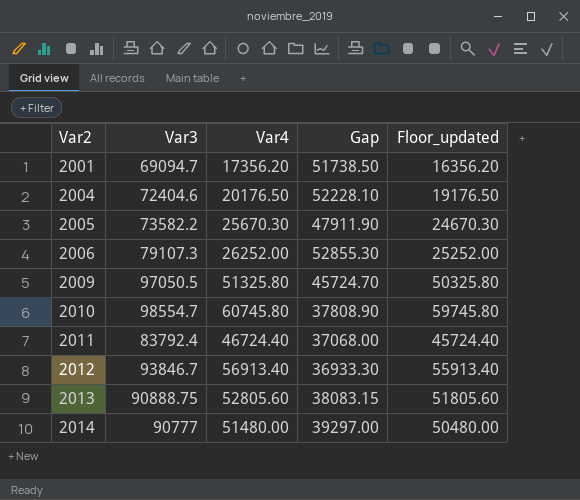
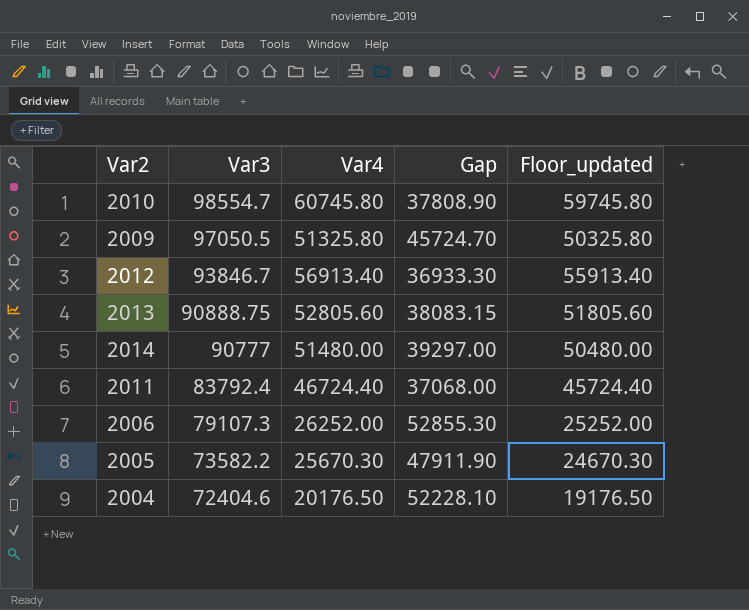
row order: Var2 ascending -> Var3 descending
row 2001: 69094.7 | 17356.20 | 51738.50 | 16356.20 -> none

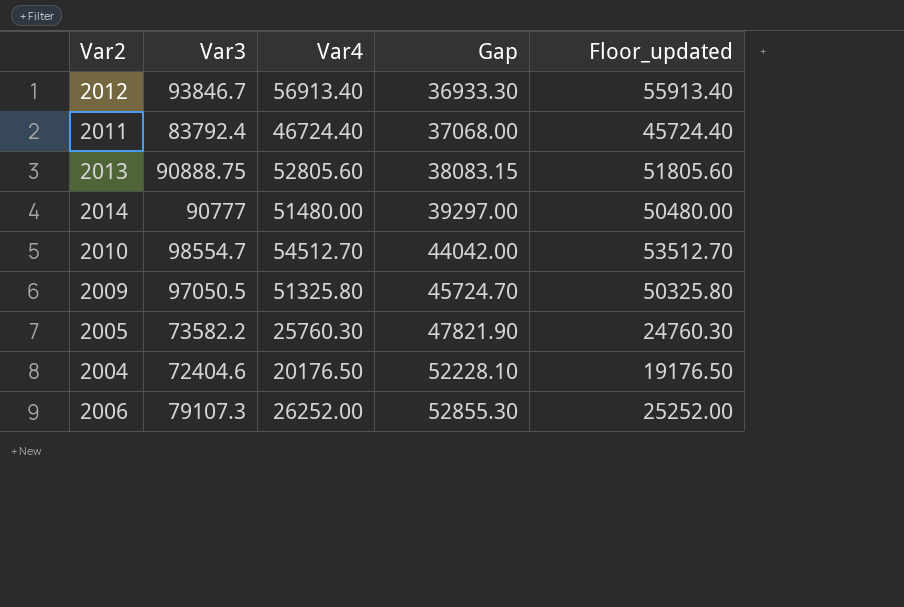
row order: Var3 descending -> Gap ascending
2010 | Var4: 60745.80 -> 54512.70
2010 | Gap: 37808.90 -> 44042.00
2010 | Floor_updated: 59745.80 -> 53512.70
2005 | Var4: 25670.30 -> 25760.30
2005 | Gap: 47911.90 -> 47821.90
2005 | Floor_updated: 24670.30 -> 24760.30

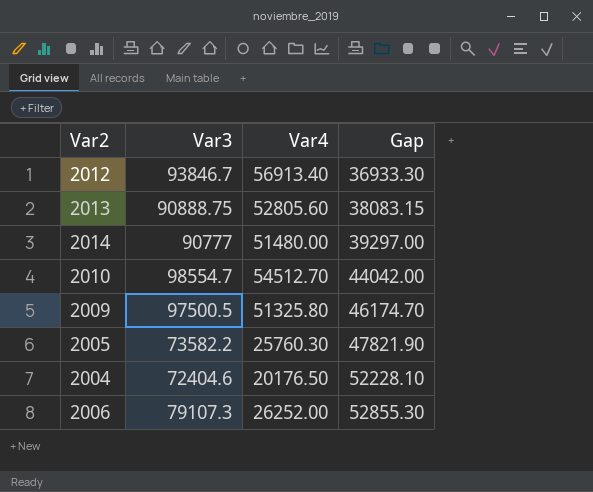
column Floor_updated | formula: [Var4] - 1000 -> none
row 2011: 83792.4 | 46724.40 | 37068.00 | 45724.40 -> none
2009 | Var3: 97050.5 -> 97500.5
2009 | Gap: 45724.70 -> 46174.70

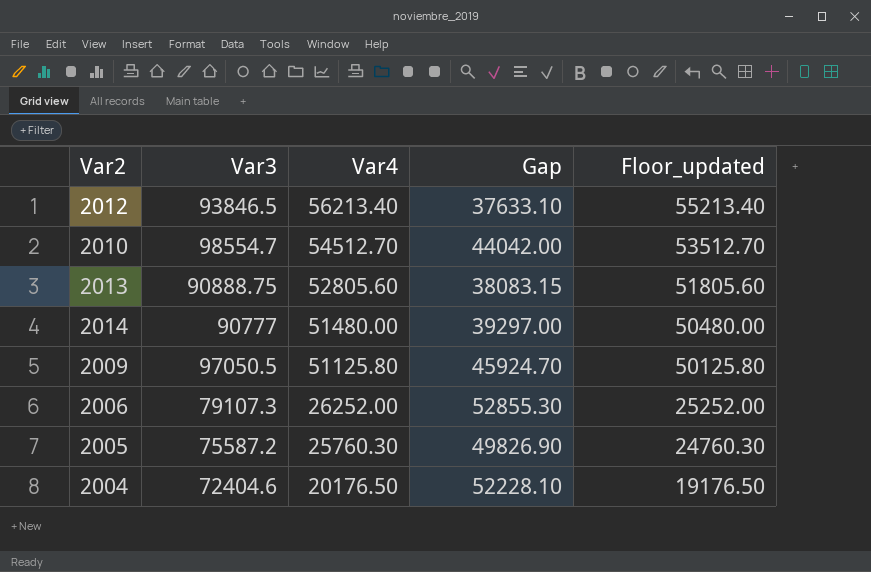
row order: Gap ascending -> Var4 descending
column Floor_updated | formula: none -> [Var4] - 1000
2012 | Var3: 93846.7 -> 93846.5
2012 | Var4: 56913.40 -> 56213.40
2012 | Gap: 36933.30 -> 37633.10
2009 | Var3: 97500.5 -> 97050.5
2009 | Var4: 51325.80 -> 51125.80
2009 | Gap: 46174.70 -> 45924.70
2005 | Var3: 73582.2 -> 75587.2
2005 | Gap: 47821.90 -> 49826.90

